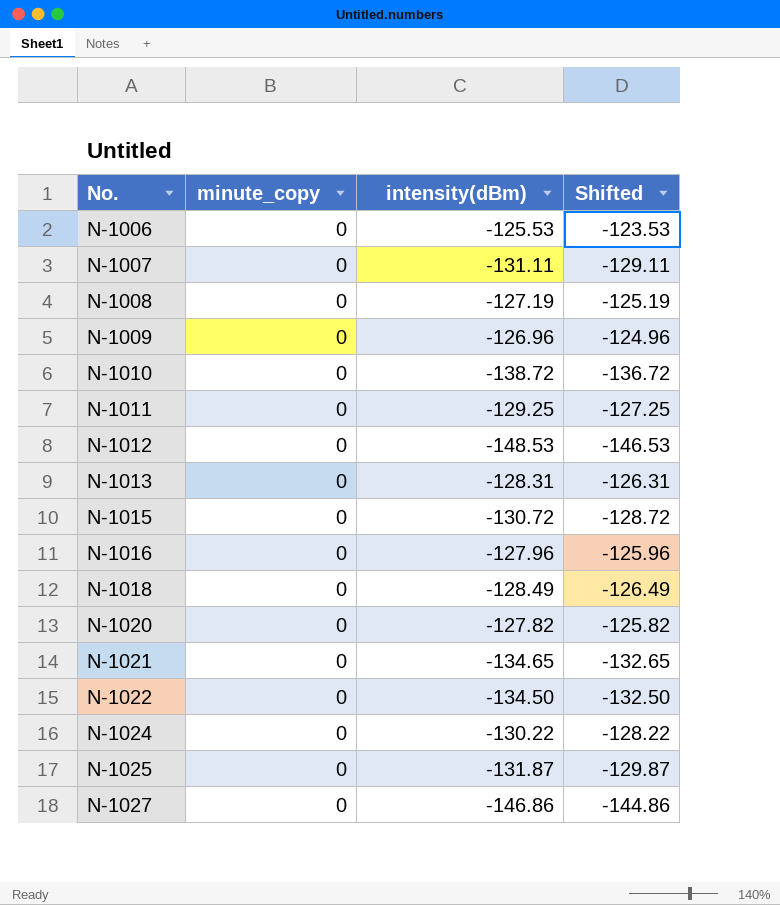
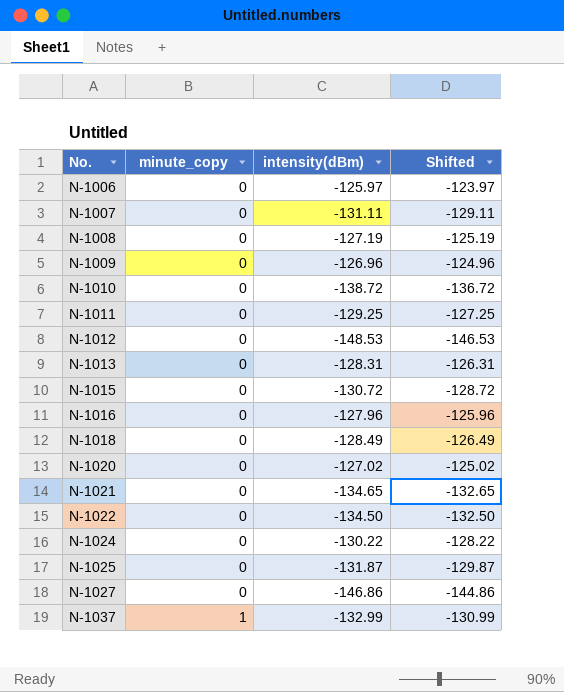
N-1006 | intensity(dBm): -125.53 -> -125.97
N-1006 | Shifted: -123.53 -> -123.97
N-1020 | intensity(dBm): -127.82 -> -127.02
N-1020 | Shifted: -125.82 -> -125.02
row N-1037: none -> 1 | -132.99 | -130.99

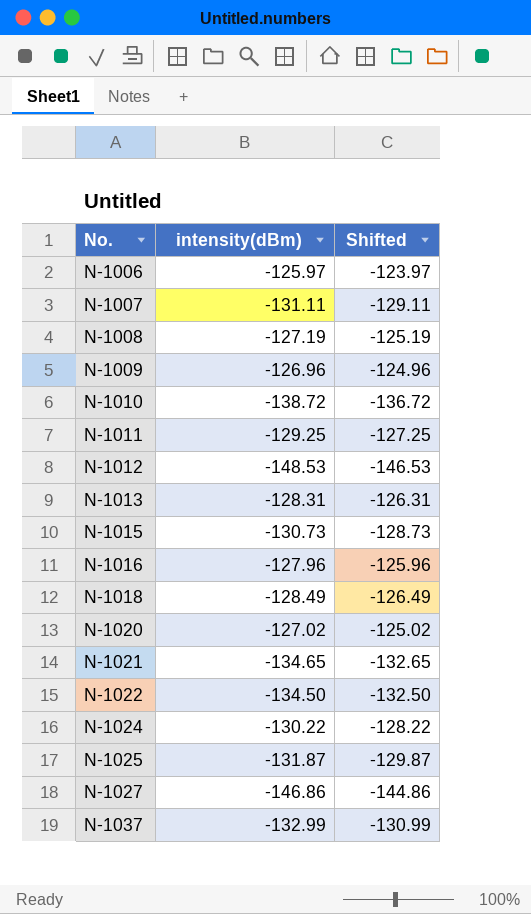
column minute_copy | position: 2 -> none
N-1015 | intensity(dBm): -130.72 -> -130.73
N-1015 | Shifted: -128.72 -> -128.73

